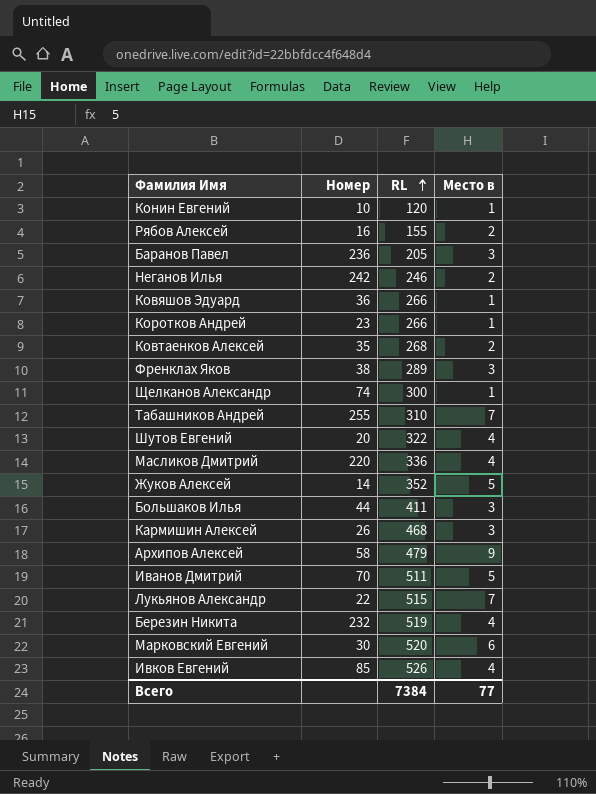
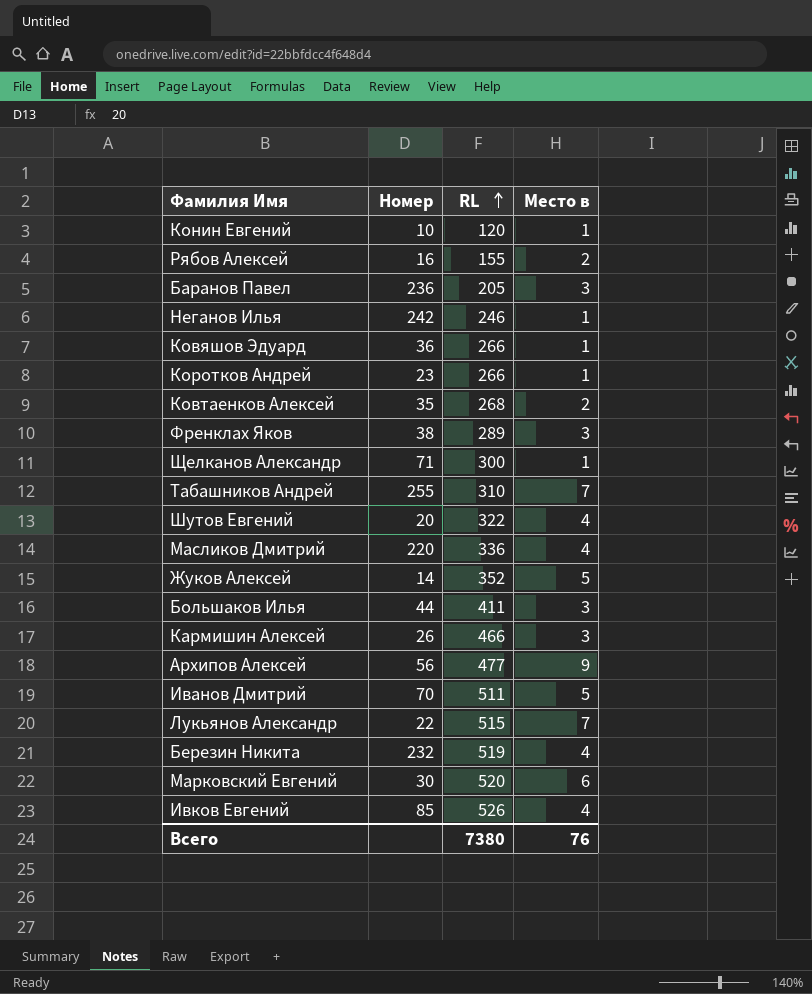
Неганов Илья | Место в: 2 -> 1
Щелканов Александр | Номер: 74 -> 71
Кармишин Алексей | RL: 468 -> 466
Архипов Алексей | Номер: 58 -> 56
Архипов Алексей | RL: 479 -> 477
Всего | RL: 7384 -> 7380
Всего | Место в: 77 -> 76

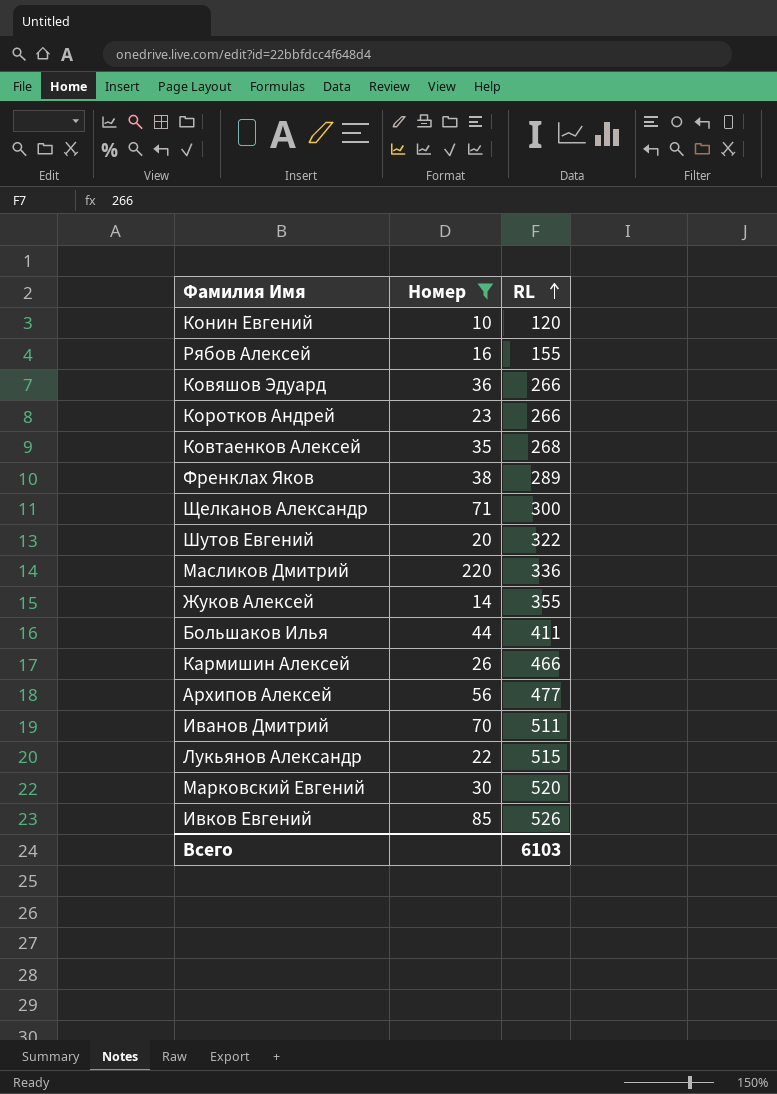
filter: none -> Номер <= 220
column Место в | position: 4 -> none
Жуков Алексей | RL: 352 -> 355
Всего | RL: 7380 -> 6103

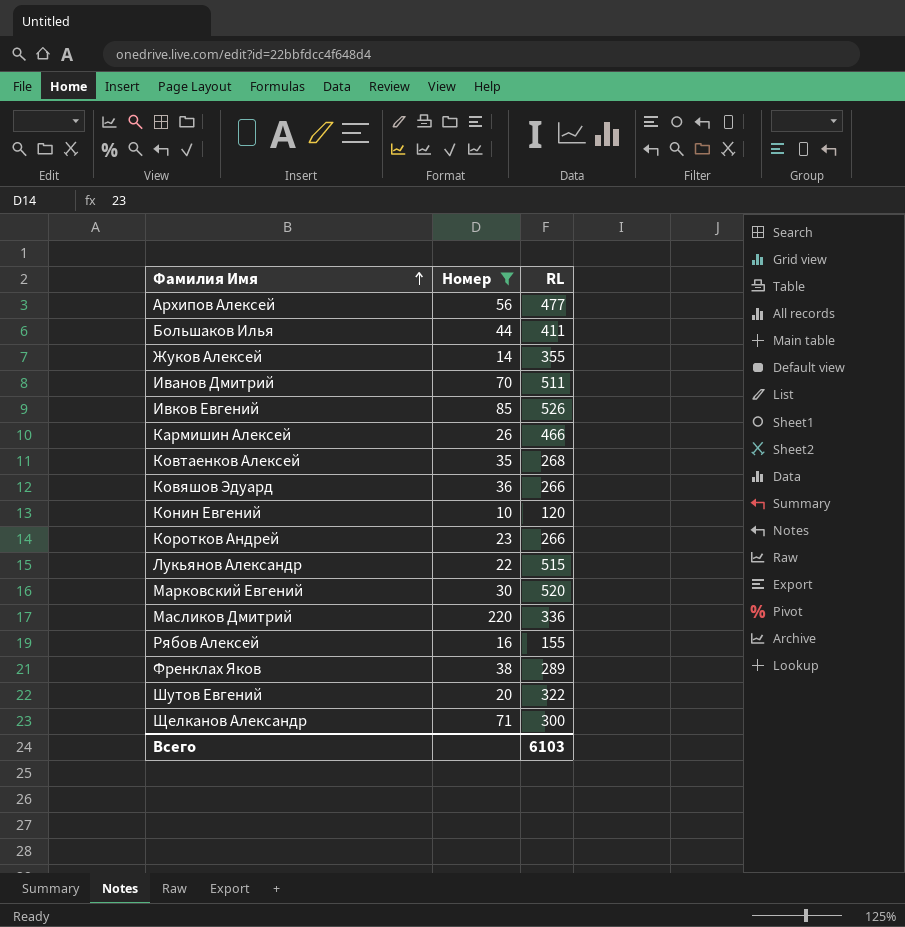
row order: RL ascending -> Фамилия Имя ascending

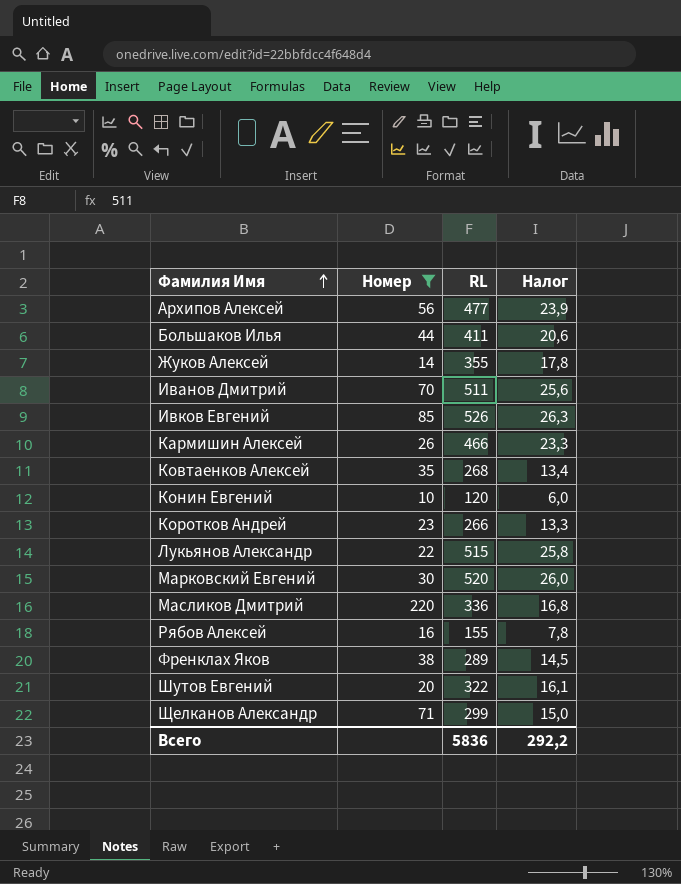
column Налог | formula: none -> [RL] * 0,05
row Ковяшов Эдуард: 36 | 266 -> none
Щелканов Александр | RL: 300 -> 299
Всего | RL: 6103 -> 5836

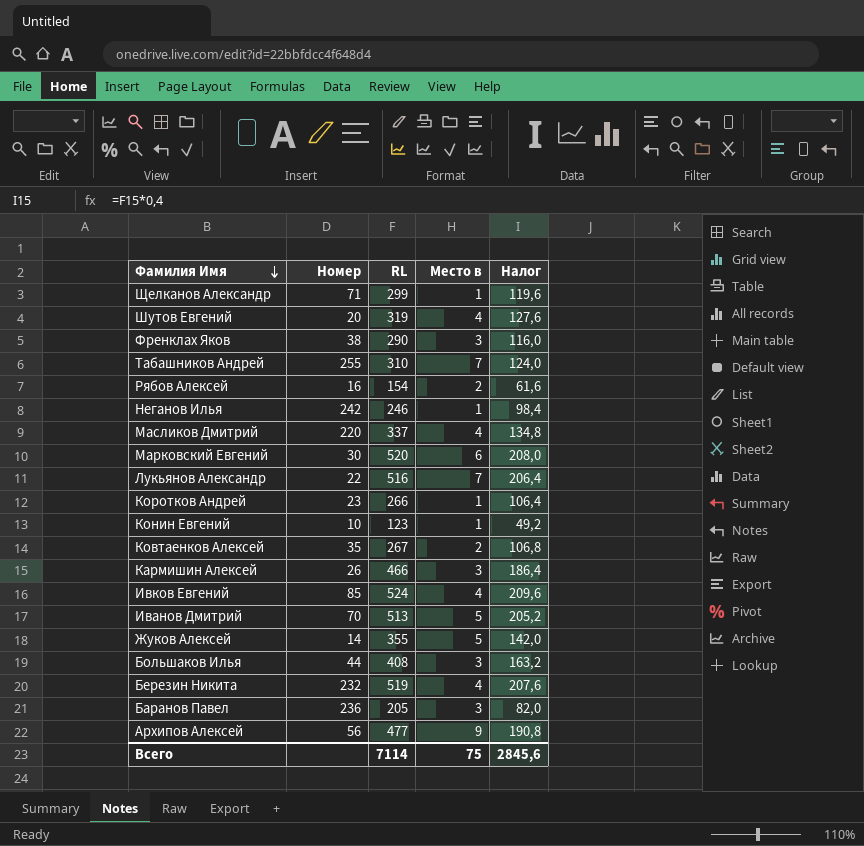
filter: Номер <= 220 -> none
row order: Фамилия Имя ascending -> Фамилия Имя descending
column Место в | position: none -> 4
column Налог | formula: [RL] * 0,05 -> [RL] * 0,4
Шутов Евгений | RL: 322 -> 319
Френклах Яков | RL: 289 -> 290
Рябов Алексей | RL: 155 -> 154
Масликов Дмитрий | RL: 336 -> 337
Лукьянов Александр | RL: 515 -> 516
Конин Евгений | RL: 120 -> 123
Ковтаенков Алексей | RL: 268 -> 267
Ивков Евгений | RL: 526 -> 524
Иванов Дмитрий | RL: 511 -> 513
Большаков Илья | RL: 411 -> 408
Всего | RL: 5836 -> 7114
Всего | Налог: 292,2 -> 2845,6

